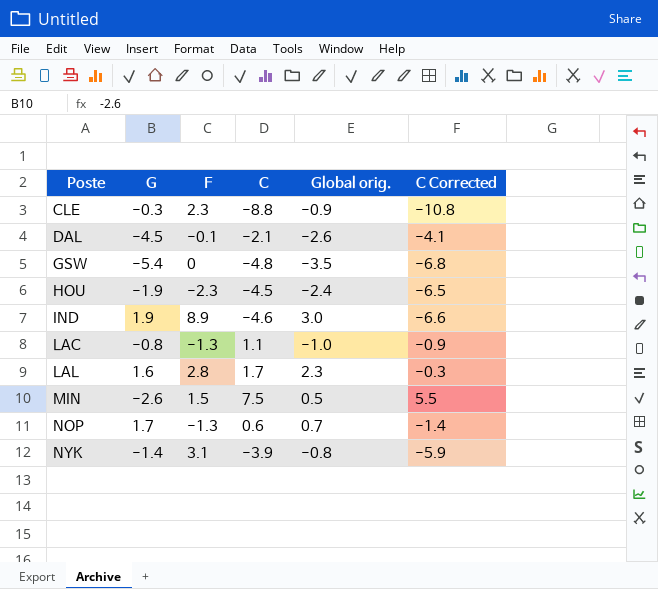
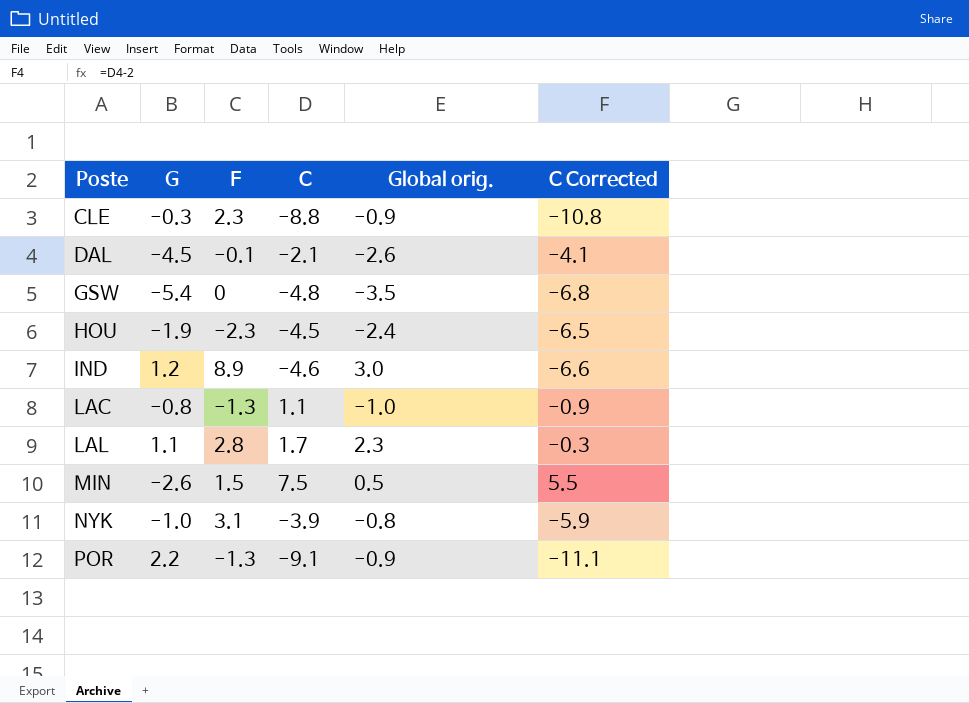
row NOP: 1.7 | -1.3 | 0.6 | 0.7 | -1.4 -> none
IND | G: 1.9 -> 1.2
LAL | G: 1.6 -> 1.1
NYK | G: -1.4 -> -1.0
row POR: none -> 2.2 | -1.3 | -9.1 | -0.9 | -11.1

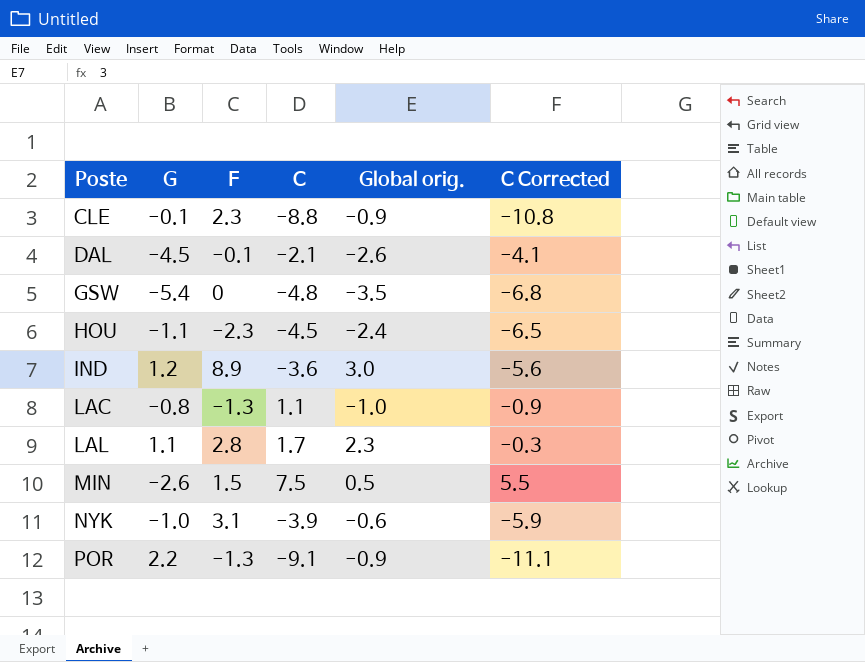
CLE | G: -0.3 -> -0.1
HOU | G: -1.9 -> -1.1
IND | C: -4.6 -> -3.6
IND | C Corrected: -6.6 -> -5.6
NYK | Global orig.: -0.8 -> -0.6

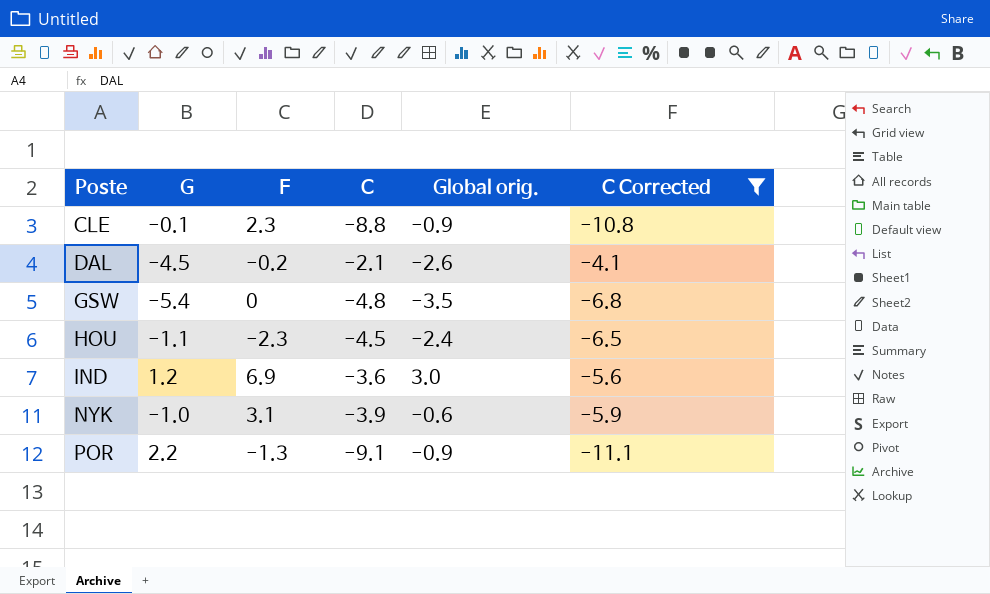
filter: none -> C Corrected <= -4.1
DAL | F: -0.1 -> -0.2
IND | F: 8.9 -> 6.9

